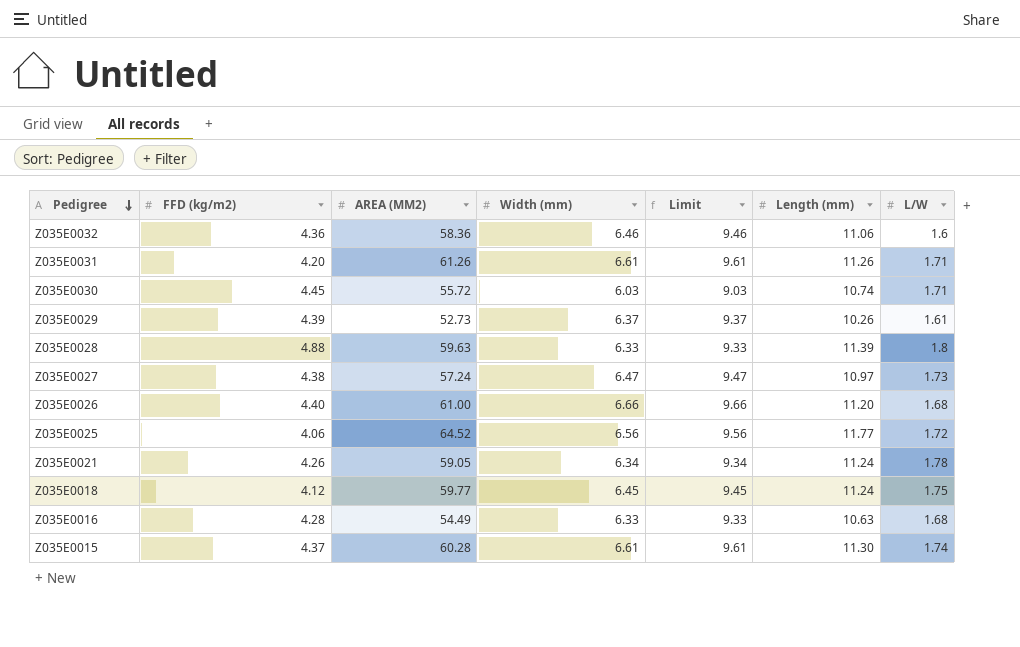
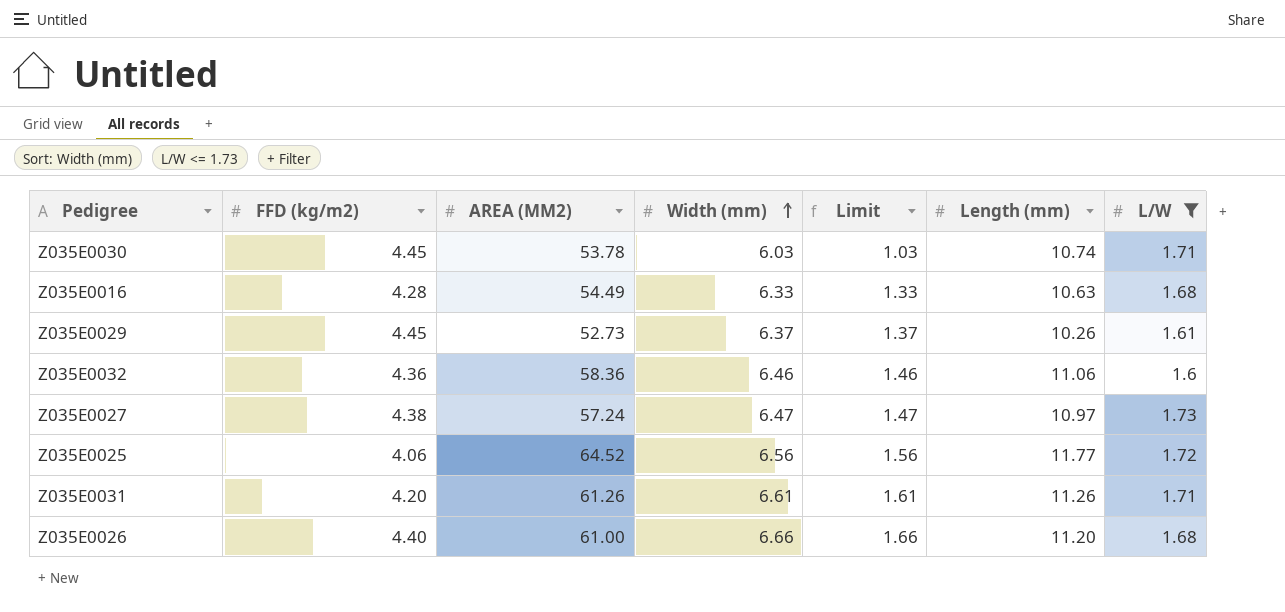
filter: none -> L/W <= 1.73
row order: Pedigree descending -> Width (mm) ascending
column Limit | formula: [Width (mm)] + 3 -> [Width (mm)] - 5
Z035E0030 | AREA (MM2): 55.72 -> 53.78
Z035E0029 | FFD (kg/m2): 4.39 -> 4.45

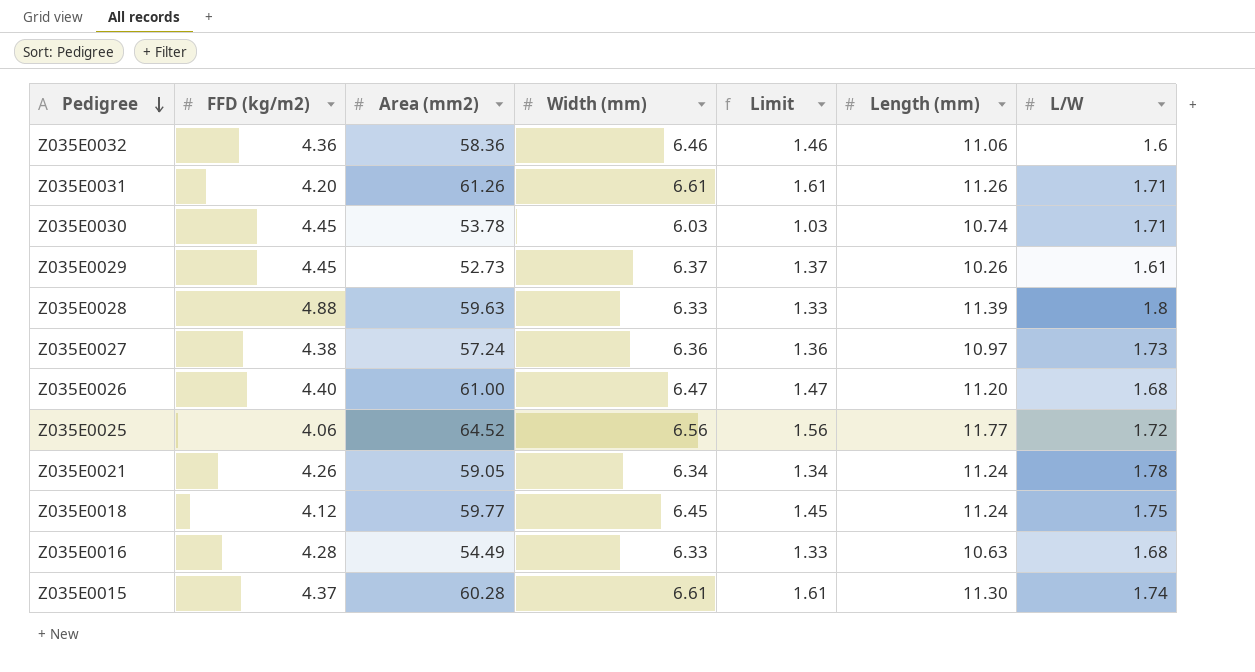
filter: L/W <= 1.73 -> none
row order: Width (mm) ascending -> Pedigree descending
column name: AREA (MM2) -> Area (mm2)
Z035E0027 | Width (mm): 6.47 -> 6.36
Z035E0027 | Limit: 1.47 -> 1.36
Z035E0026 | Width (mm): 6.66 -> 6.47
Z035E0026 | Limit: 1.66 -> 1.47

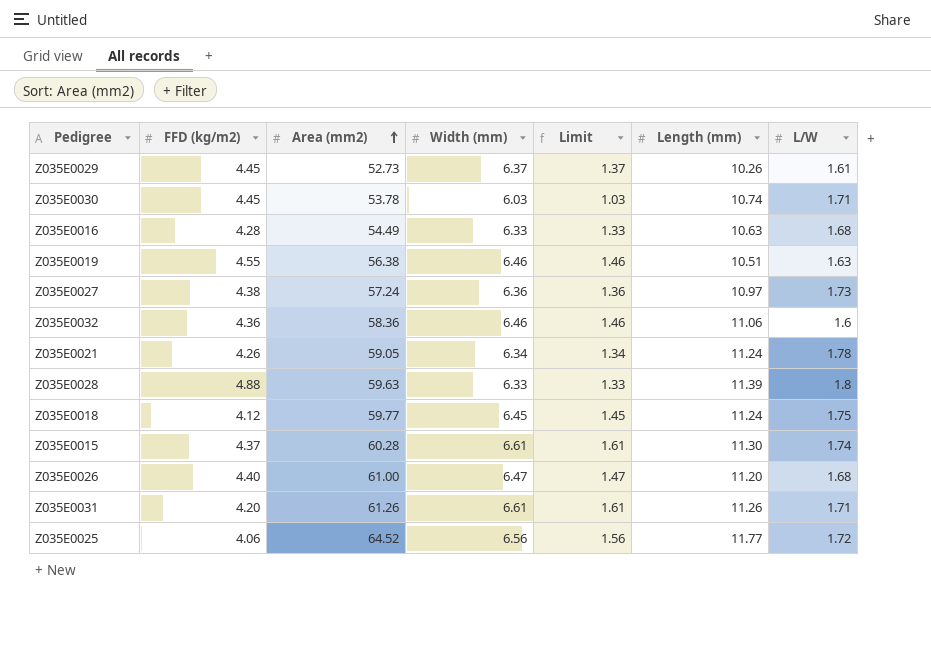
row order: Pedigree descending -> Area (mm2) ascending
row Z035E0019: none -> 4.55 | 56.38 | 6.46 | 1.46 | 10.51 | 1.63

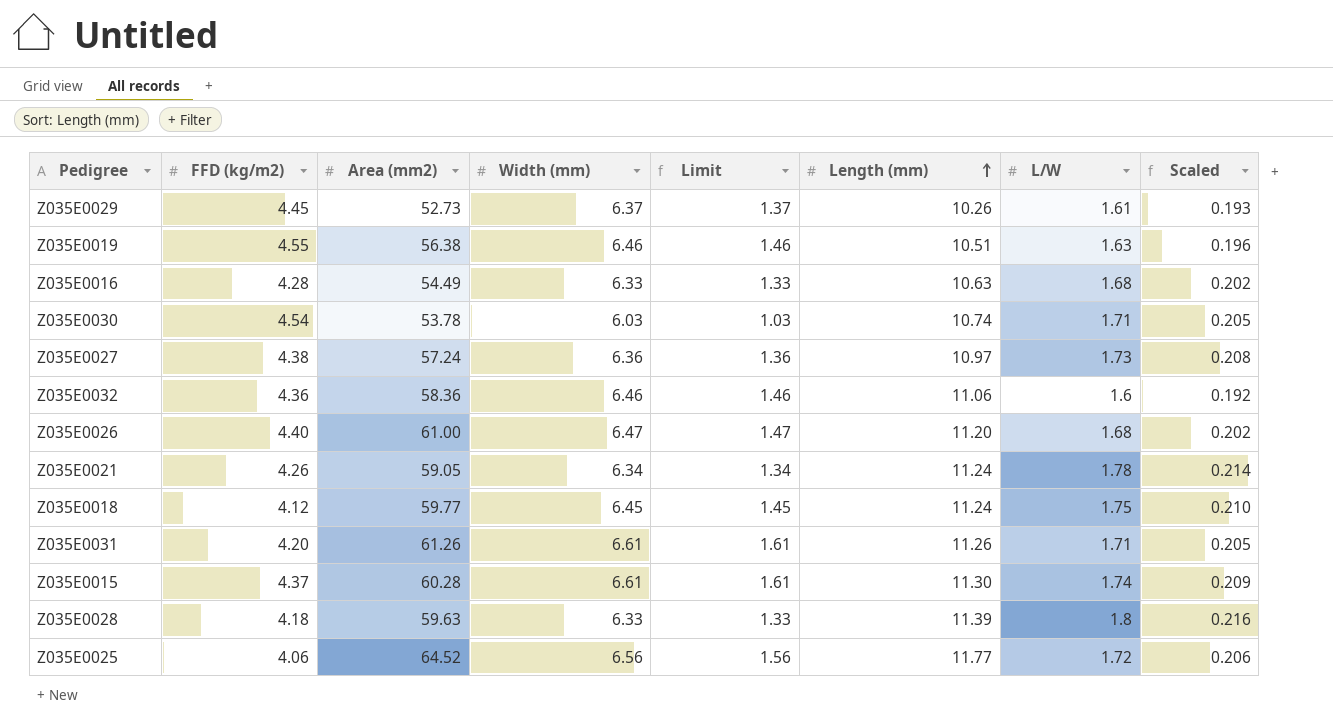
row order: Area (mm2) ascending -> Length (mm) ascending
column Scaled | formula: none -> [L/W] * 0.12
Z035E0030 | FFD (kg/m2): 4.45 -> 4.54
Z035E0028 | FFD (kg/m2): 4.88 -> 4.18

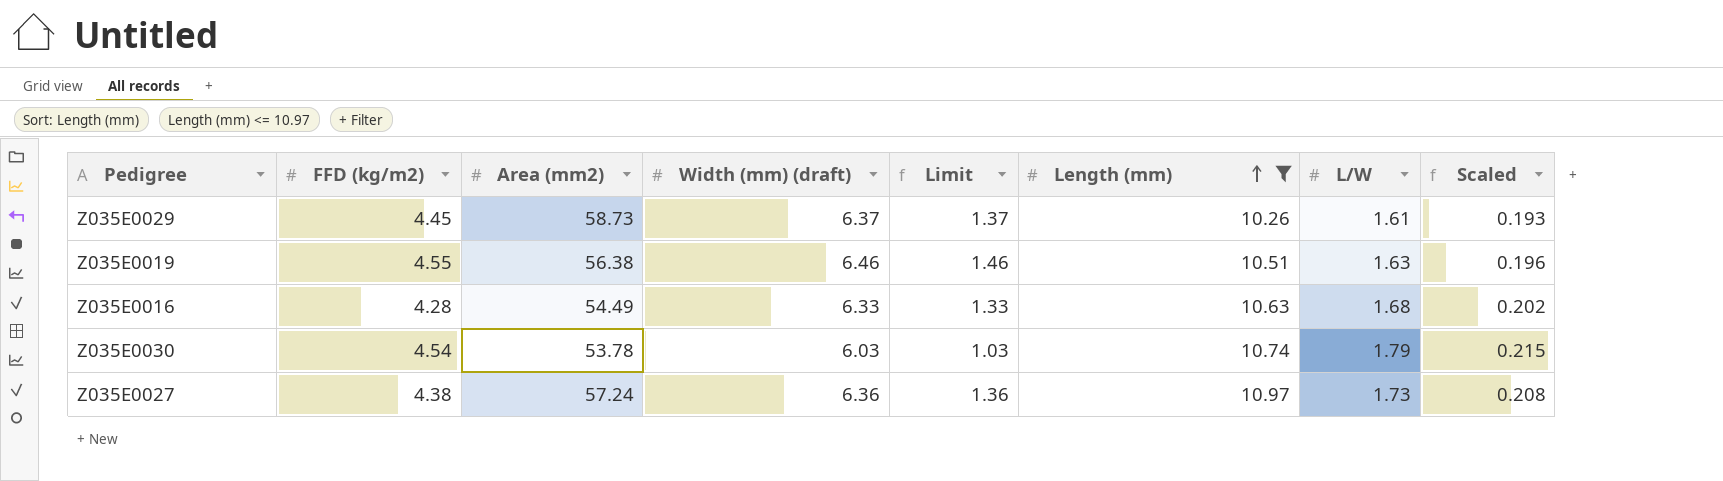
filter: none -> Length (mm) <= 10.97
column name: Width (mm) -> Width (mm) (draft)
Z035E0029 | Area (mm2): 52.73 -> 58.73
Z035E0030 | L/W: 1.71 -> 1.79
Z035E0030 | Scaled: 0.205 -> 0.215

